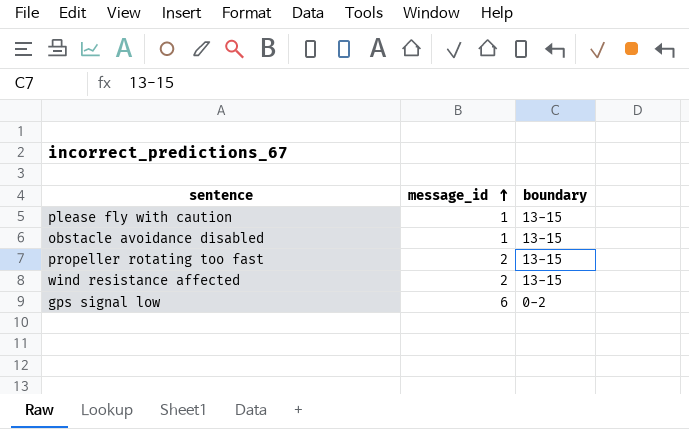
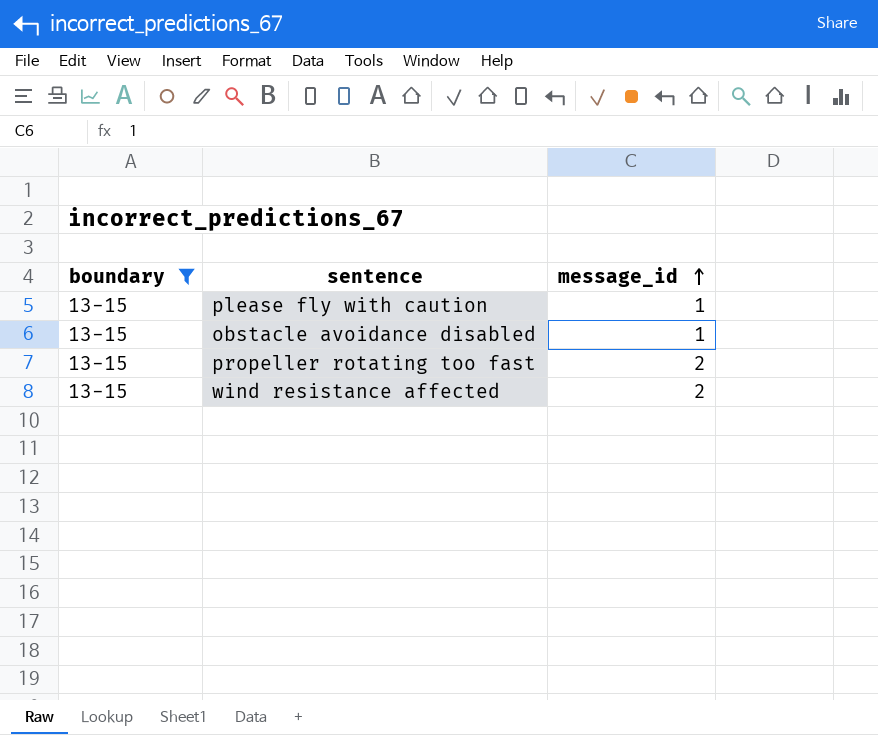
filter: none -> boundary = 13-15
column boundary | position: 3 -> 1

